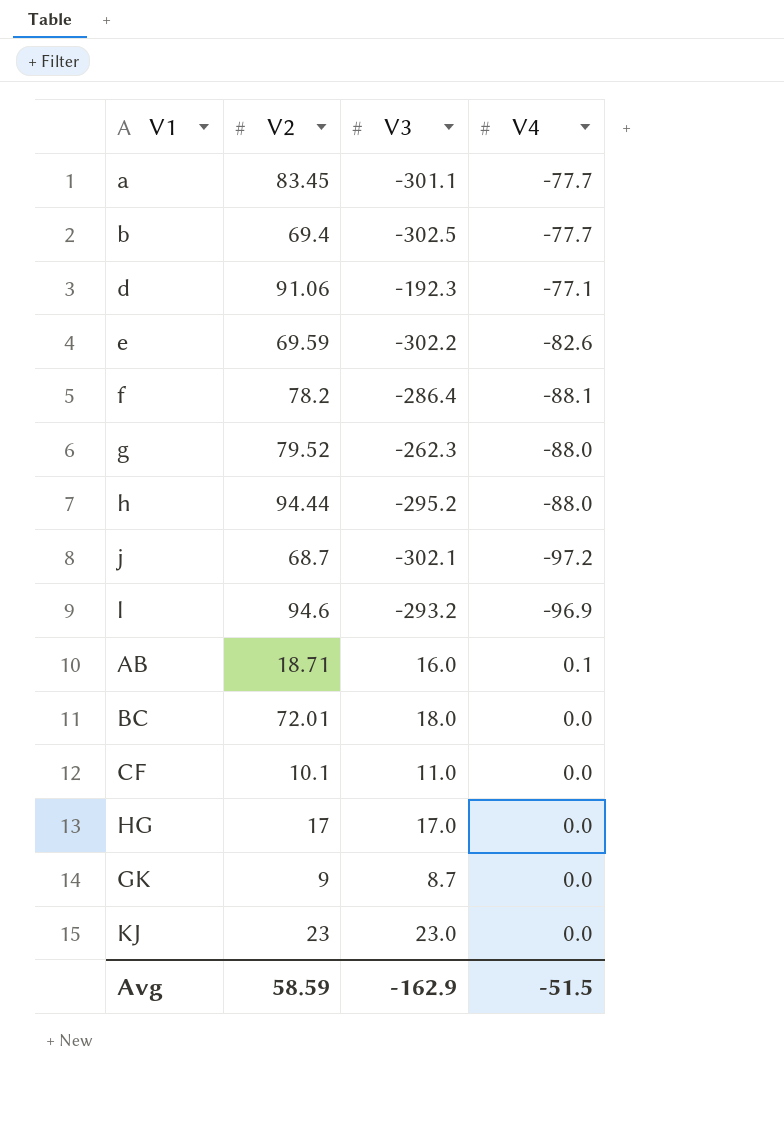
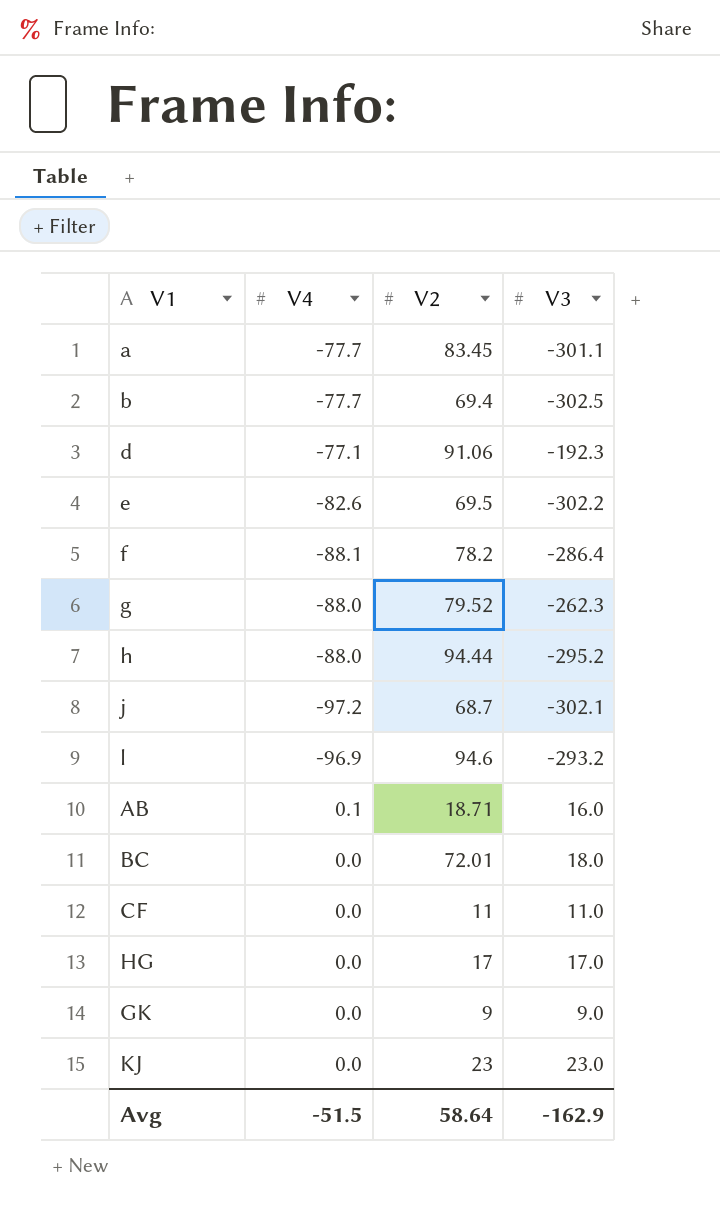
column V4 | position: 4 -> 2
e | V2: 69.59 -> 69.5
CF | V2: 10.1 -> 11
GK | V3: 8.7 -> 9.0
Avg | V2: 58.59 -> 58.64

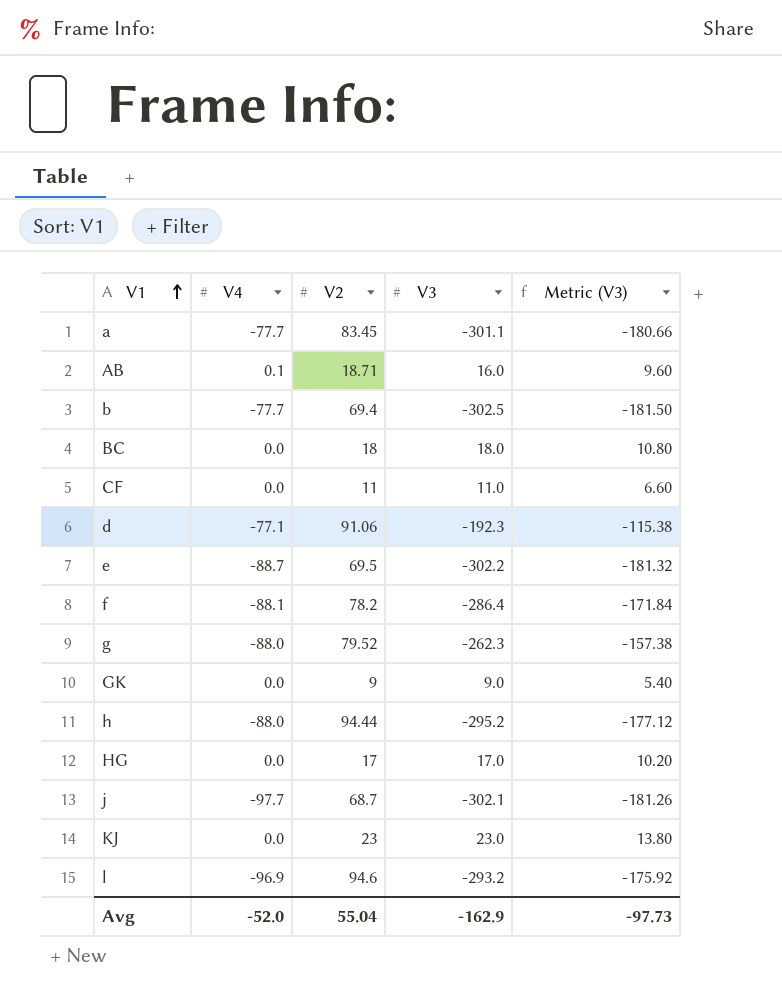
row order: none -> V1 ascending
column Metric (V3) | formula: none -> [V3] * 0.6
BC | V2: 72.01 -> 18
e | V4: -82.6 -> -88.7
j | V4: -97.2 -> -97.7
Avg | V4: -51.5 -> -52.0
Avg | V2: 58.64 -> 55.04

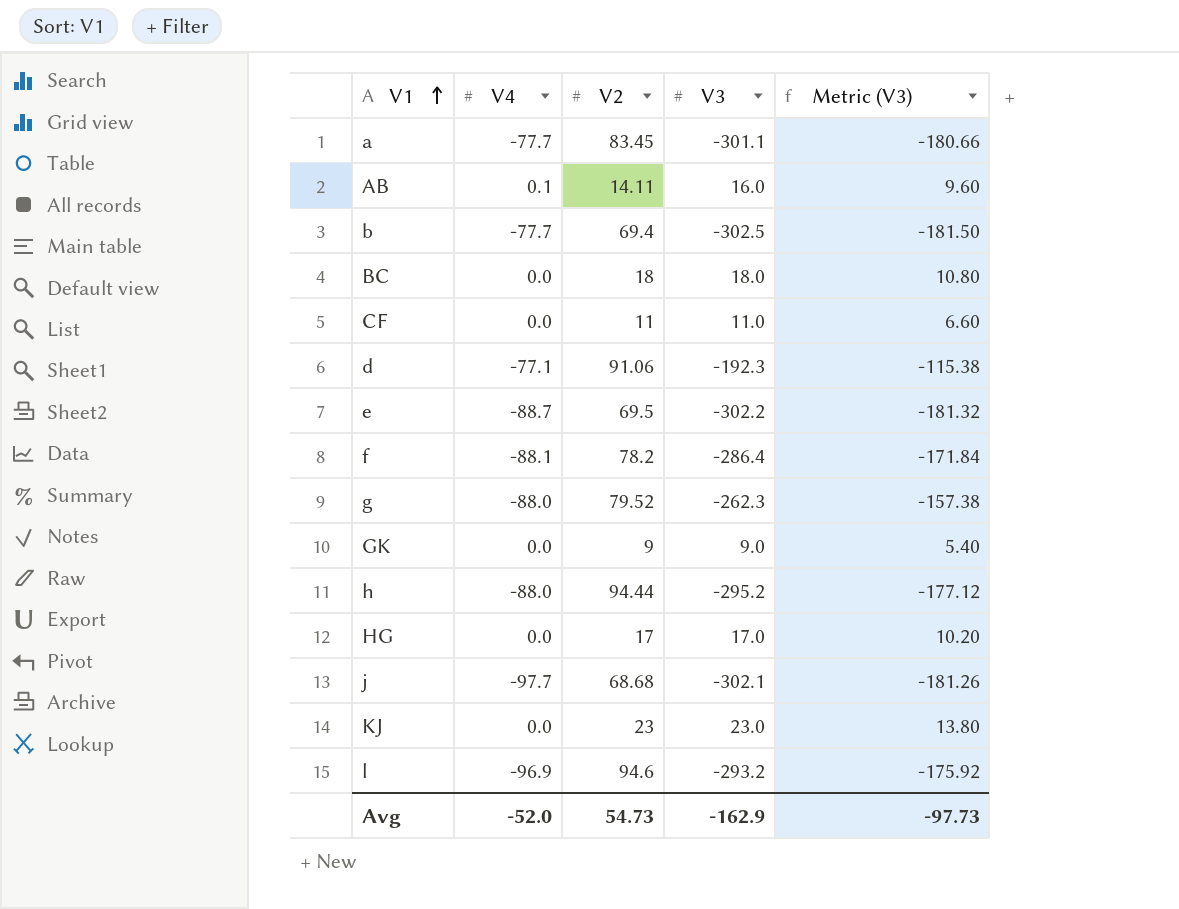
AB | V2: 18.71 -> 14.11
j | V2: 68.7 -> 68.68
Avg | V2: 55.04 -> 54.73

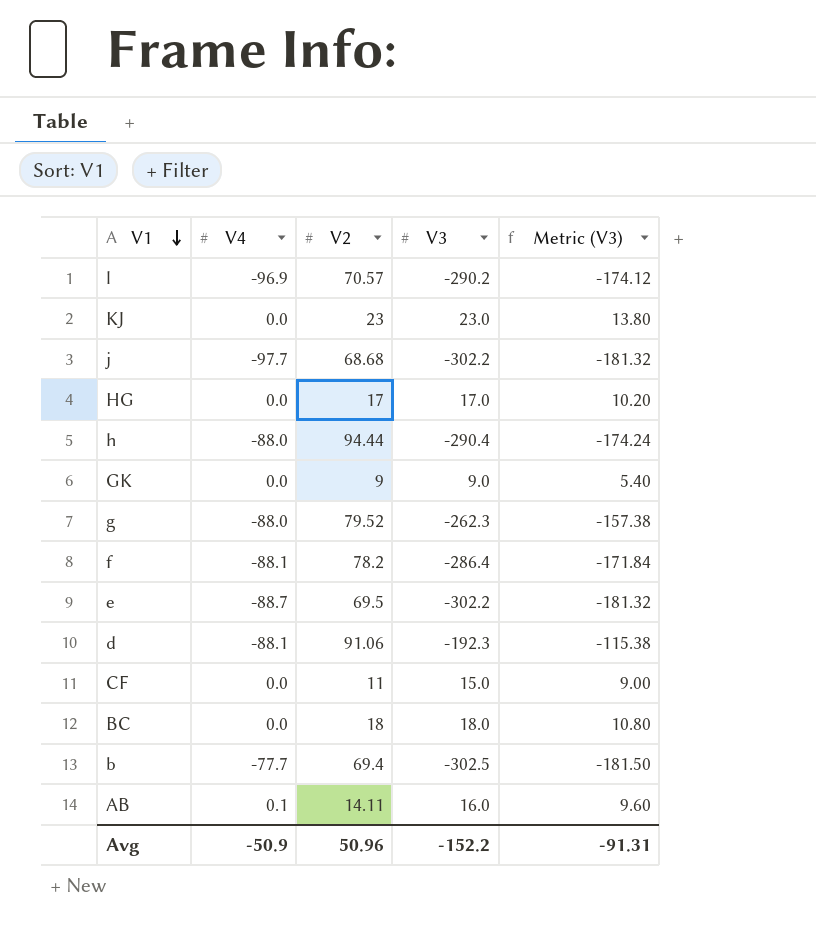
row order: V1 ascending -> V1 descending
row a: -77.7 | 83.45 | -301.1 | -180.66 -> none
l | V2: 94.6 -> 70.57
l | V3: -293.2 -> -290.2
l | Metric (V3): -175.92 -> -174.12
j | V3: -302.1 -> -302.2
j | Metric (V3): -181.26 -> -181.32
h | V3: -295.2 -> -290.4
h | Metric (V3): -177.12 -> -174.24
d | V4: -77.1 -> -88.1
CF | V3: 11.0 -> 15.0
CF | Metric (V3): 6.60 -> 9.00
Avg | V4: -52.0 -> -50.9
Avg | V2: 54.73 -> 50.96
Avg | V3: -162.9 -> -152.2
Avg | Metric (V3): -97.73 -> -91.31

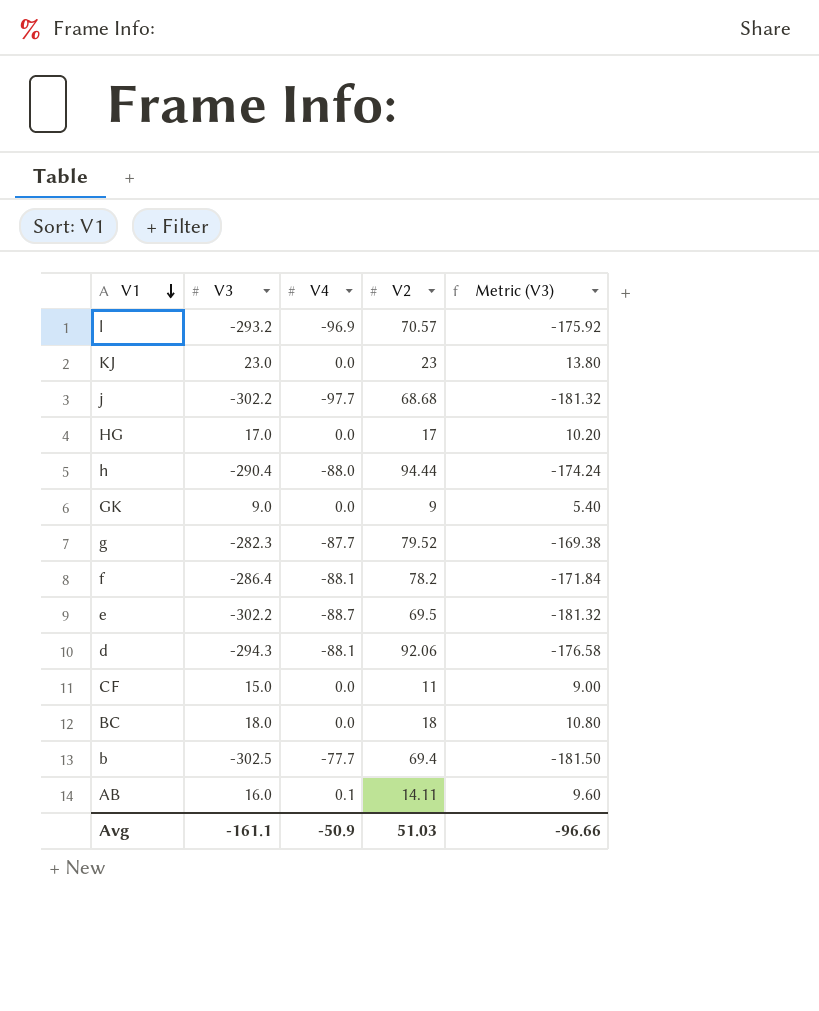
column V3 | position: 4 -> 2
l | V3: -290.2 -> -293.2
l | Metric (V3): -174.12 -> -175.92
g | V3: -262.3 -> -282.3
g | V4: -88.0 -> -87.7
g | Metric (V3): -157.38 -> -169.38
d | V3: -192.3 -> -294.3
d | V2: 91.06 -> 92.06
d | Metric (V3): -115.38 -> -176.58
Avg | V3: -152.2 -> -161.1
Avg | V2: 50.96 -> 51.03
Avg | Metric (V3): -91.31 -> -96.66

